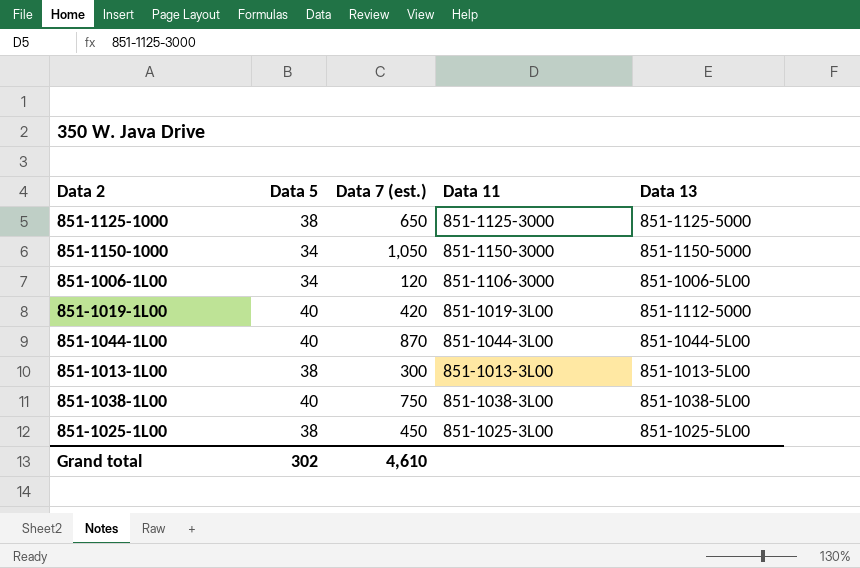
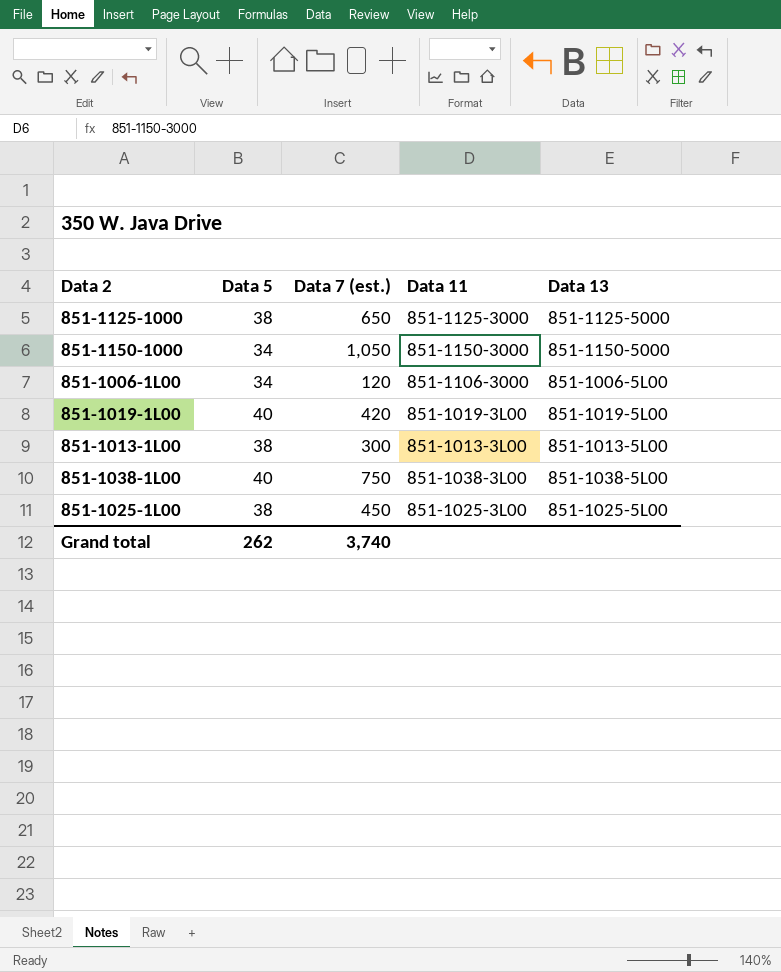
row 851-1044-1L00: 40 | 870 | 851-1044-3L00 | 851-1044-5L00 -> none
851-1019-1L00 | Data 13: 851-1112-5000 -> 851-1019-5L00
Grand total | Data 5: 302 -> 262
Grand total | Data 7 (est.): 4,610 -> 3,740

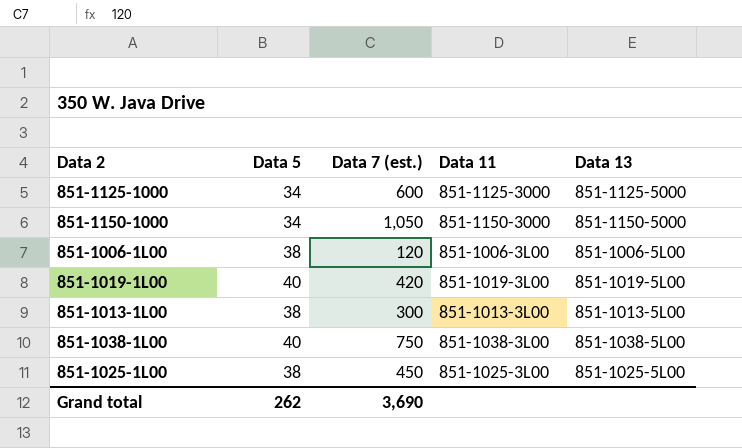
851-1125-1000 | Data 5: 38 -> 34
851-1125-1000 | Data 7 (est.): 650 -> 600
851-1006-1L00 | Data 5: 34 -> 38
851-1006-1L00 | Data 11: 851-1106-3000 -> 851-1006-3L00
Grand total | Data 7 (est.): 3,740 -> 3,690

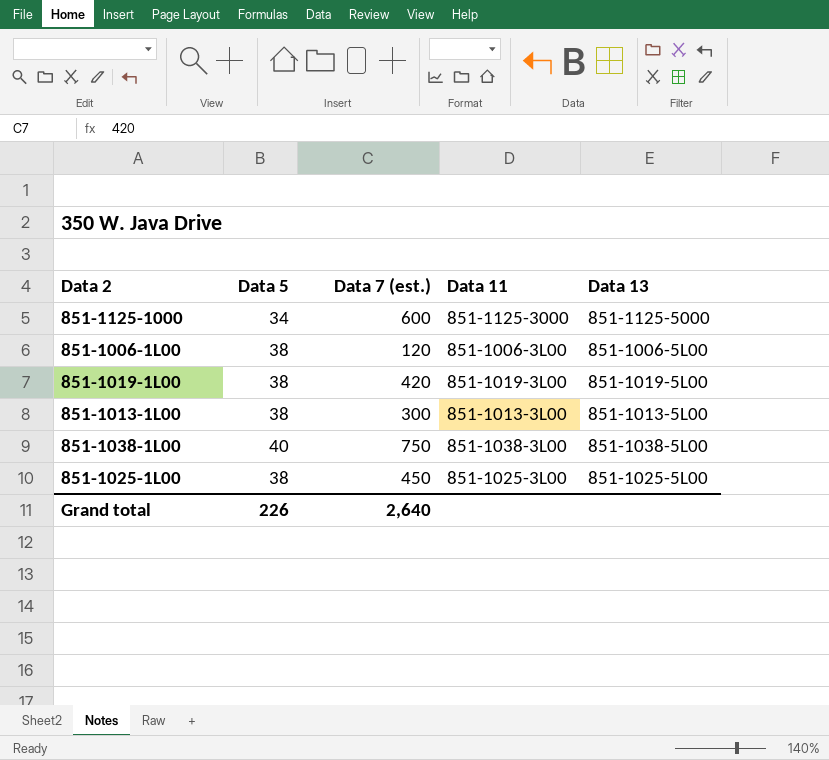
row 851-1150-1000: 34 | 1,050 | 851-1150-3000 | 851-1150-5000 -> none
851-1019-1L00 | Data 5: 40 -> 38
Grand total | Data 5: 262 -> 226
Grand total | Data 7 (est.): 3,690 -> 2,640

